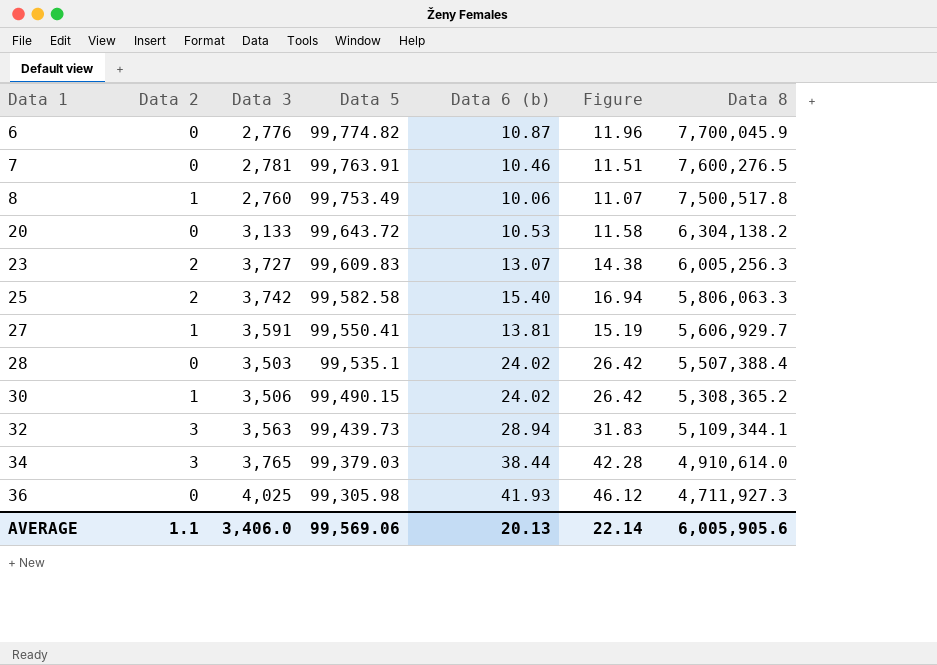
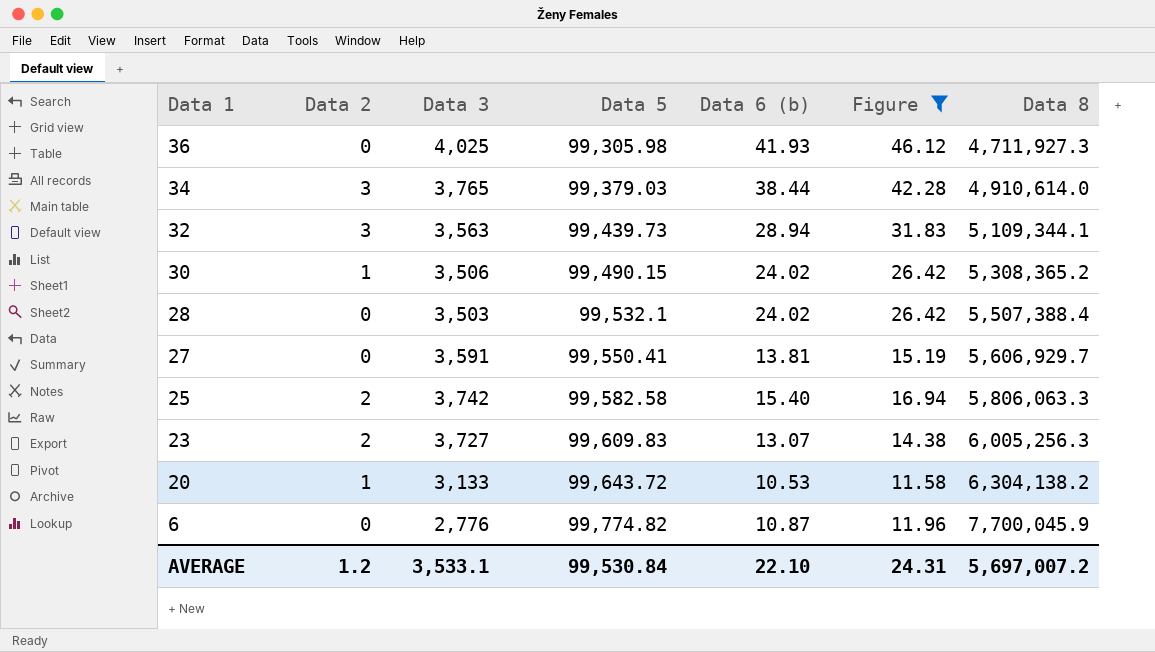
filter: none -> Figure >= 11.58
row order: Data 1 ascending -> Data 1 descending
28 | Data 5: 99,535.1 -> 99,532.1
27 | Data 2: 1 -> 0
20 | Data 2: 0 -> 1
AVERAGE | Data 2: 1.1 -> 1.2
AVERAGE | Data 3: 3,406.0 -> 3,533.1
AVERAGE | Data 5: 99,569.06 -> 99,530.84
AVERAGE | Data 6 (b): 20.13 -> 22.10
AVERAGE | Figure: 22.14 -> 24.31
AVERAGE | Data 8: 6,005,905.6 -> 5,697,007.2

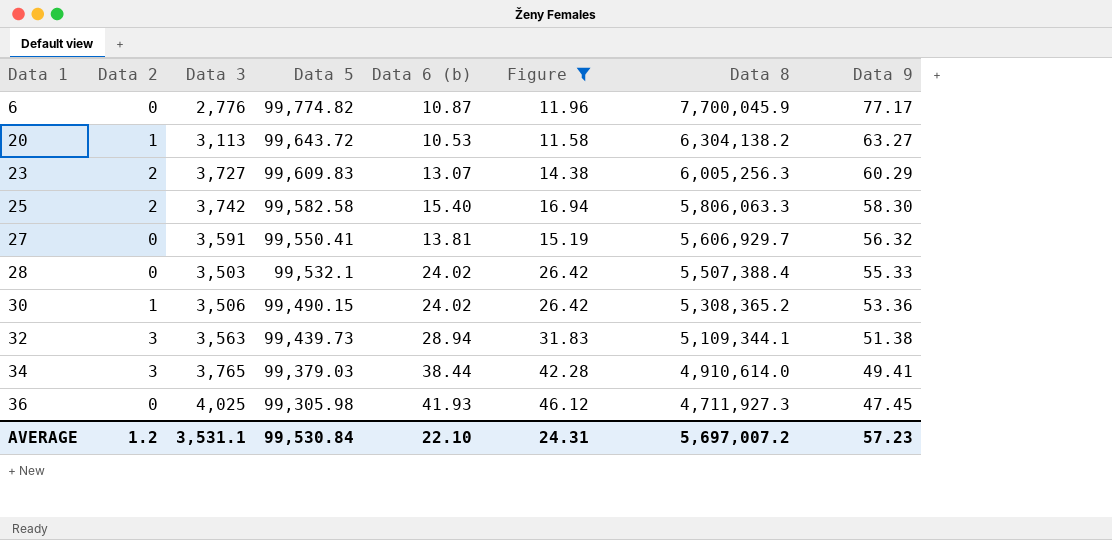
row order: Data 1 descending -> Data 1 ascending
column Data 9 | formula: none -> [Data 8] / [Data 5]
20 | Data 3: 3,133 -> 3,113
AVERAGE | Data 3: 3,533.1 -> 3,531.1

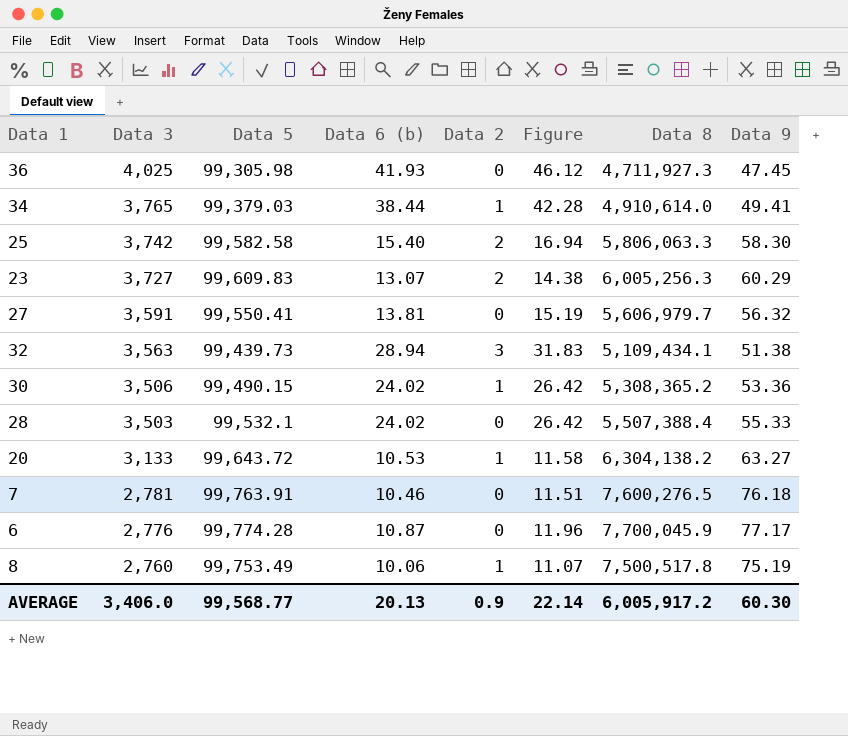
filter: Figure >= 11.58 -> none
row order: Data 1 ascending -> Data 3 descending
column Data 2 | position: 2 -> 5
34 | Data 2: 3 -> 1
27 | Data 8: 5,606,929.7 -> 5,606,979.7
32 | Data 8: 5,109,344.1 -> 5,109,434.1
20 | Data 3: 3,113 -> 3,133
6 | Data 5: 99,774.82 -> 99,774.28
AVERAGE | Data 3: 3,531.1 -> 3,406.0
AVERAGE | Data 5: 99,530.84 -> 99,568.77
AVERAGE | Data 6 (b): 22.10 -> 20.13
AVERAGE | Data 2: 1.2 -> 0.9
AVERAGE | Figure: 24.31 -> 22.14
AVERAGE | Data 8: 5,697,007.2 -> 6,005,917.2
AVERAGE | Data 9: 57.23 -> 60.30

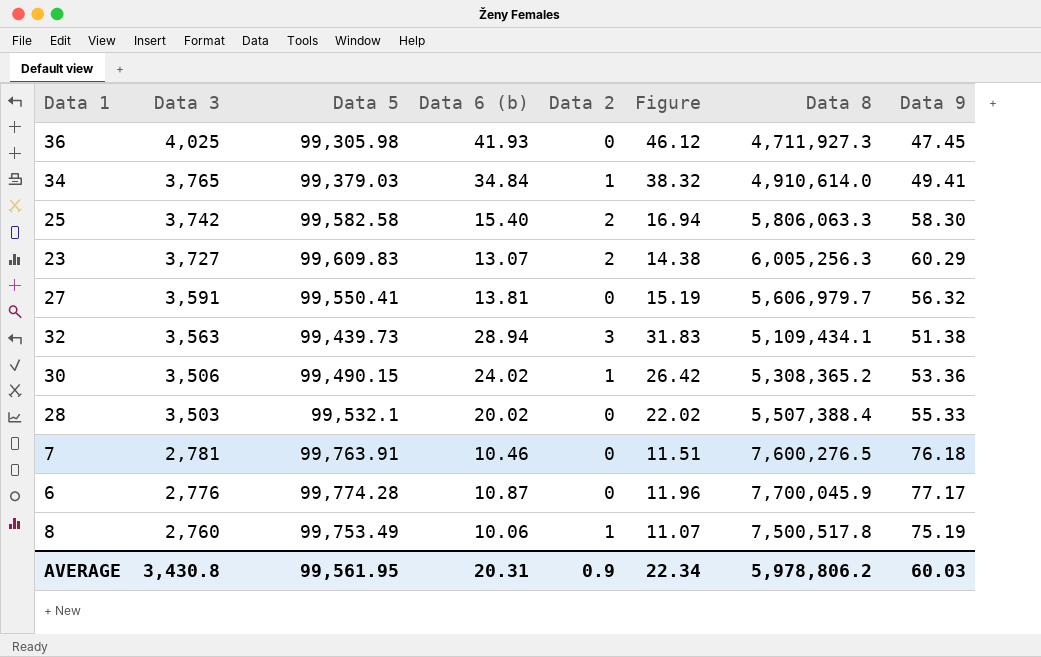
row 20: 3,133 | 99,643.72 | 10.53 | 1 | 11.58 | 6,304,138.2 | 63.27 -> none
34 | Data 6 (b): 38.44 -> 34.84
34 | Figure: 42.28 -> 38.32
28 | Data 6 (b): 24.02 -> 20.02
28 | Figure: 26.42 -> 22.02
AVERAGE | Data 3: 3,406.0 -> 3,430.8
AVERAGE | Data 5: 99,568.77 -> 99,561.95
AVERAGE | Data 6 (b): 20.13 -> 20.31
AVERAGE | Figure: 22.14 -> 22.34
AVERAGE | Data 8: 6,005,917.2 -> 5,978,806.2
AVERAGE | Data 9: 60.30 -> 60.03

